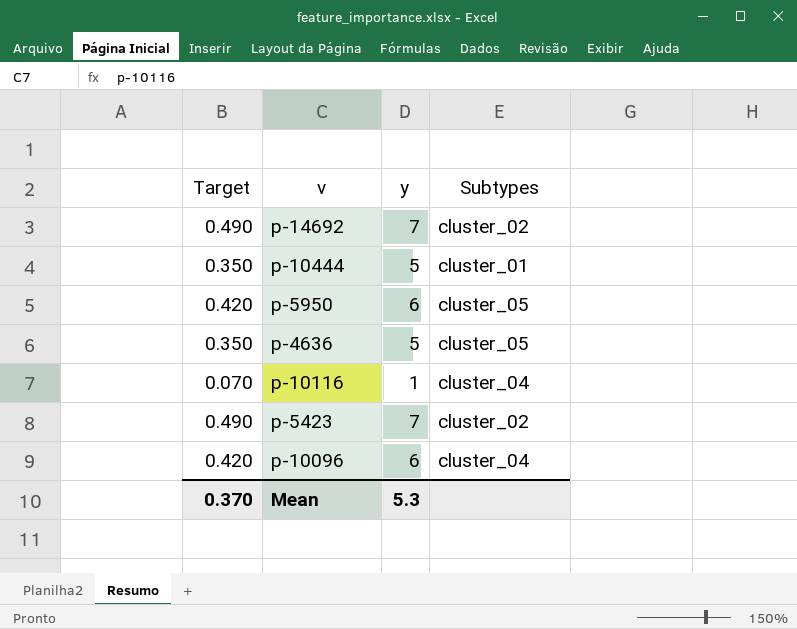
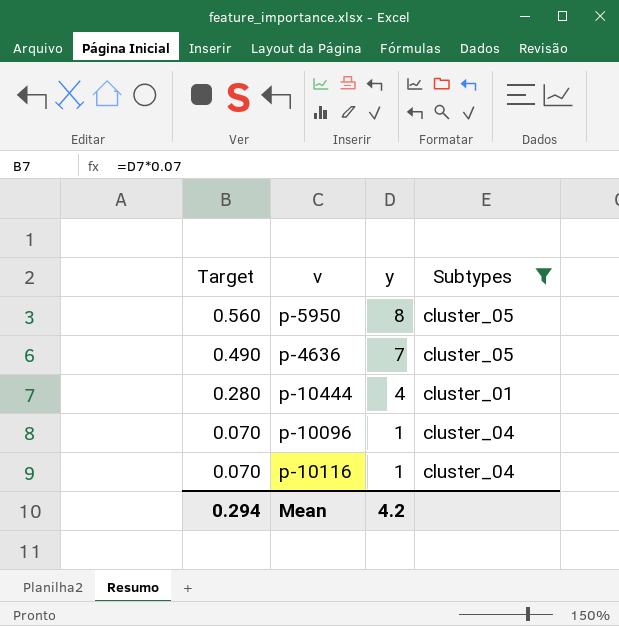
filter: none -> Subtypes != cluster_02
row order: none -> Target descending
p-5950 | Target: 0.420 -> 0.560
p-5950 | y: 6 -> 8
p-4636 | Target: 0.350 -> 0.490
p-4636 | y: 5 -> 7
p-10444 | Target: 0.350 -> 0.280
p-10444 | y: 5 -> 4
p-10096 | Target: 0.420 -> 0.070
p-10096 | y: 6 -> 1
Mean | Target: 0.370 -> 0.294
Mean | y: 5.3 -> 4.2

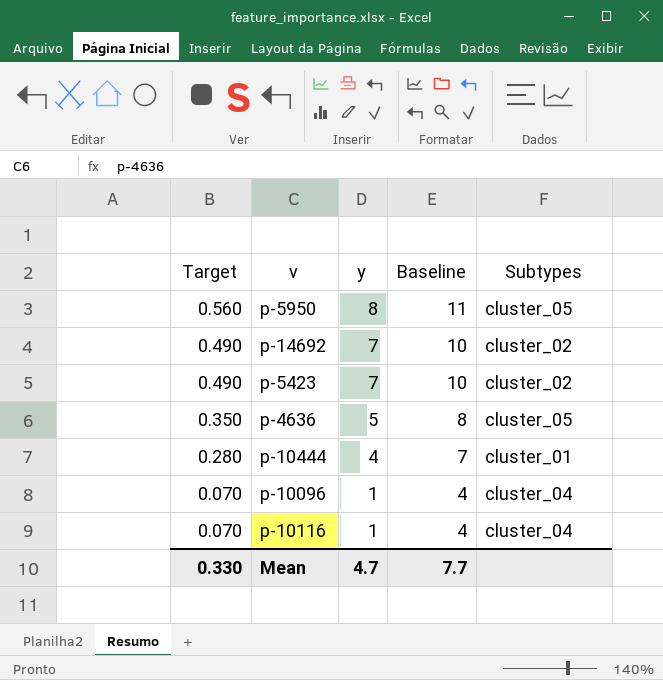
filter: Subtypes != cluster_02 -> none
column Baseline | formula: none -> [y] + 3
p-4636 | Target: 0.490 -> 0.350
p-4636 | y: 7 -> 5
Mean | Target: 0.294 -> 0.330
Mean | y: 4.2 -> 4.7

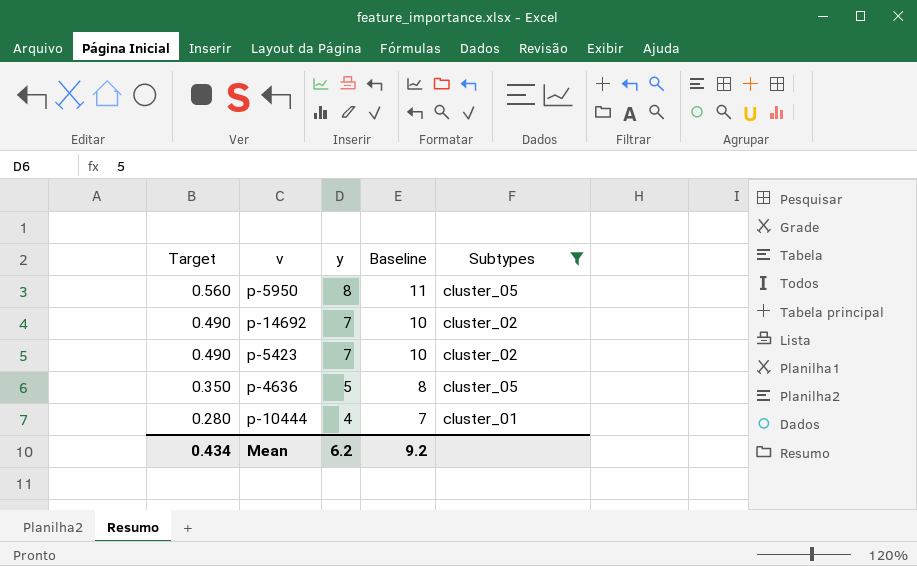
filter: none -> Subtypes != cluster_04
Mean | Target: 0.330 -> 0.434
Mean | y: 4.7 -> 6.2
Mean | Baseline: 7.7 -> 9.2

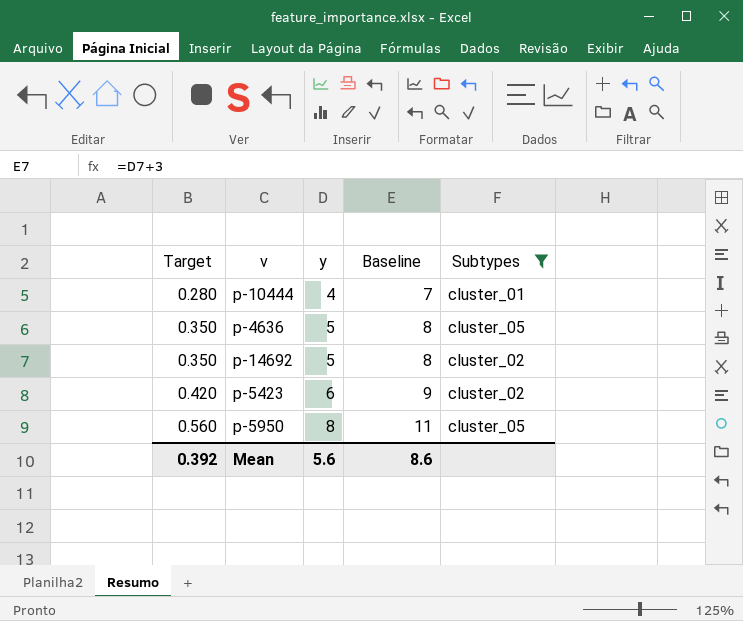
row order: Target descending -> Target ascending
p-14692 | Target: 0.490 -> 0.350
p-14692 | y: 7 -> 5
p-14692 | Baseline: 10 -> 8
p-5423 | Target: 0.490 -> 0.420
p-5423 | y: 7 -> 6
p-5423 | Baseline: 10 -> 9
Mean | Target: 0.434 -> 0.392
Mean | y: 6.2 -> 5.6
Mean | Baseline: 9.2 -> 8.6

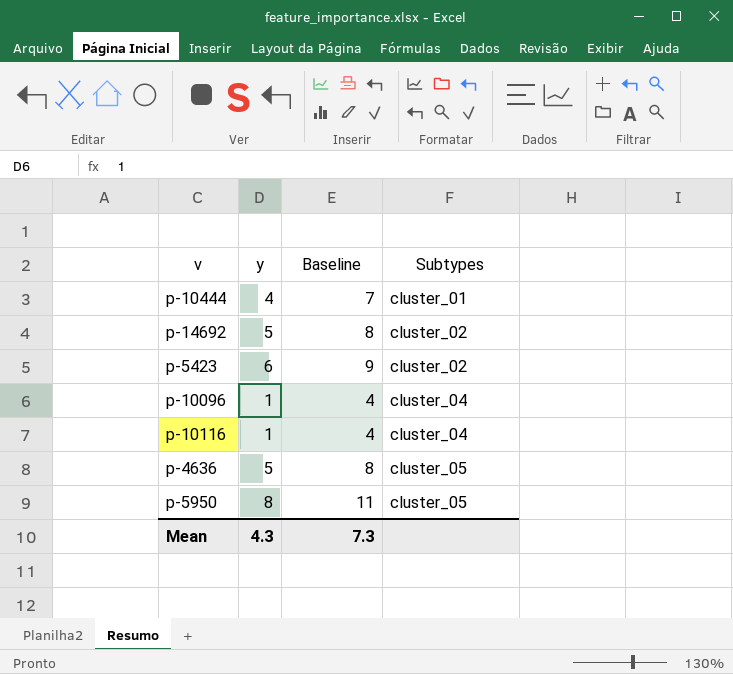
filter: Subtypes != cluster_04 -> none
row order: Target ascending -> Subtypes ascending
column Target | formula: [y] * 0.07 -> none
Mean | y: 5.6 -> 4.3
Mean | Baseline: 8.6 -> 7.3

